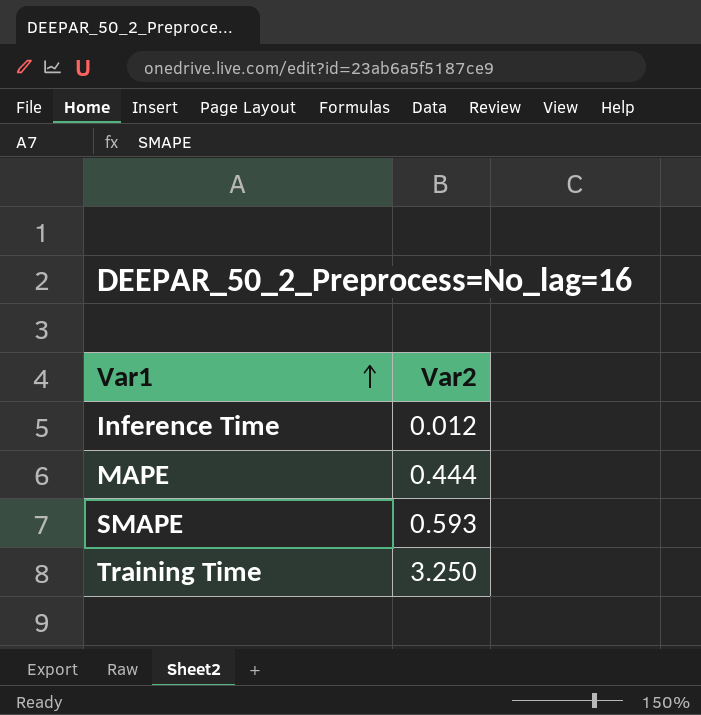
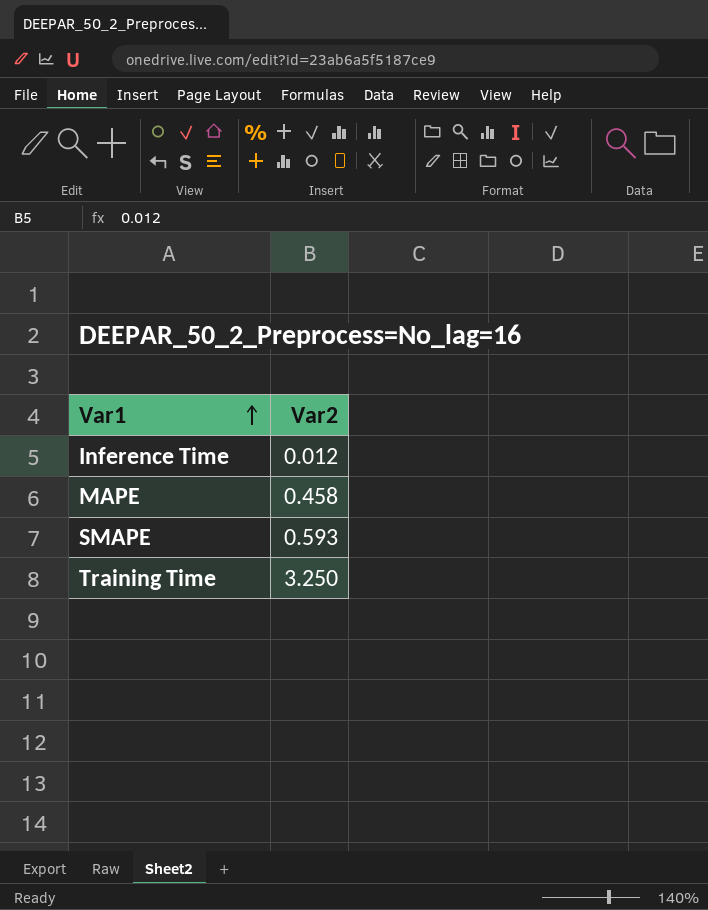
MAPE | Var2: 0.444 -> 0.458

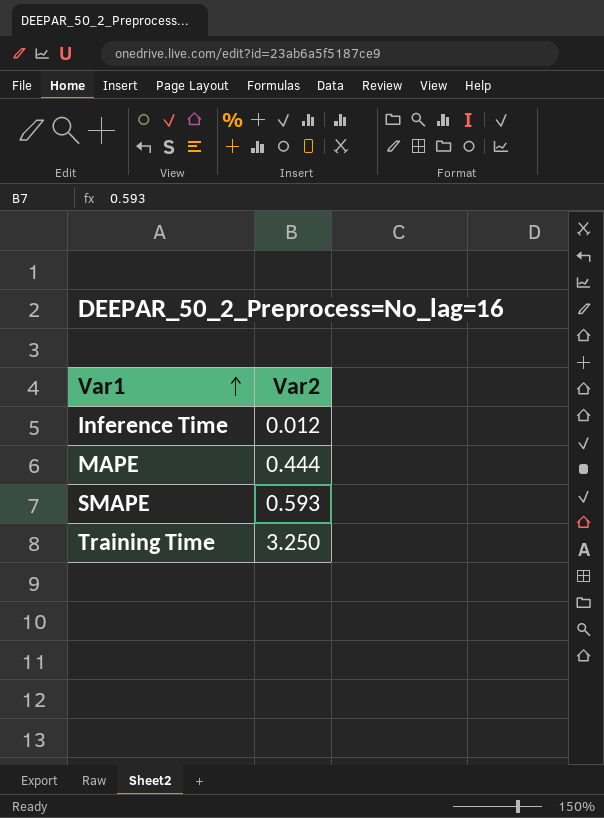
MAPE | Var2: 0.458 -> 0.444

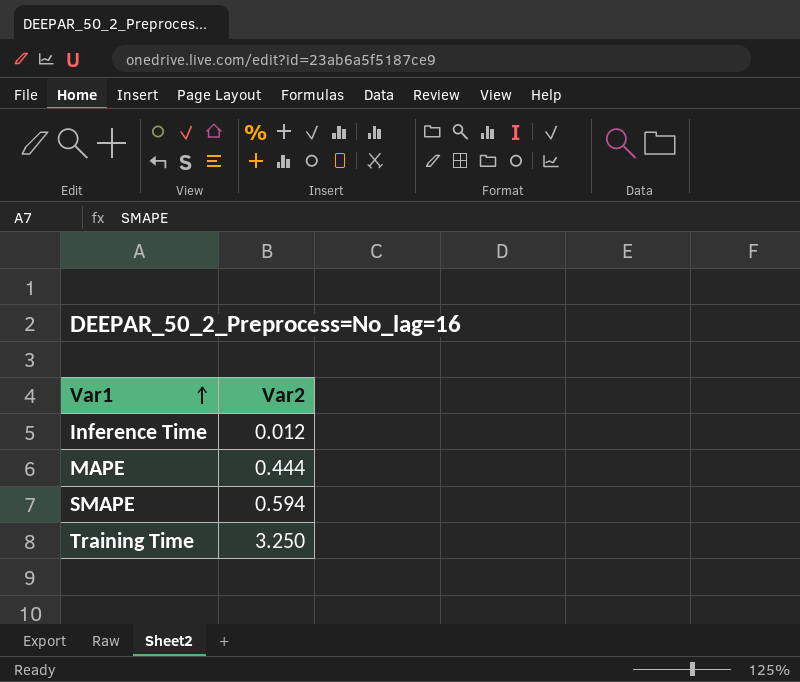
SMAPE | Var2: 0.593 -> 0.594

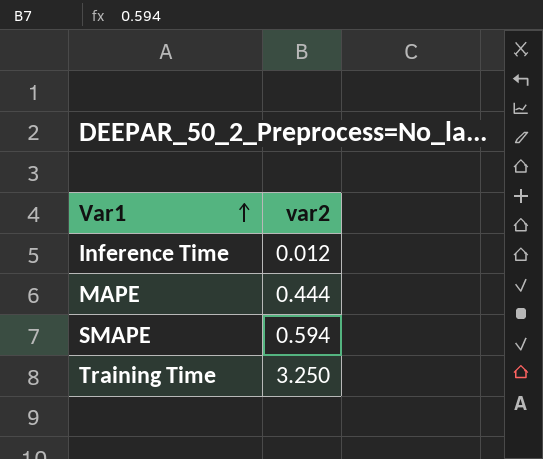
column name: Var2 -> var2

